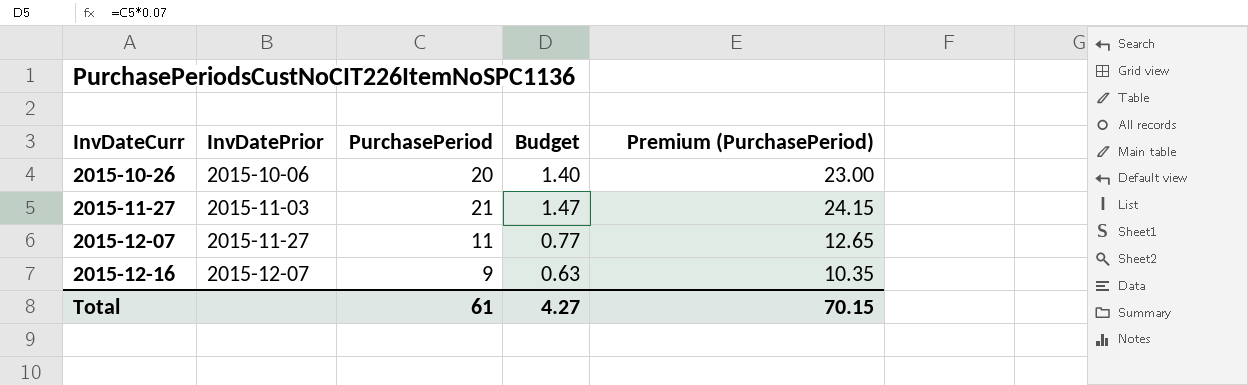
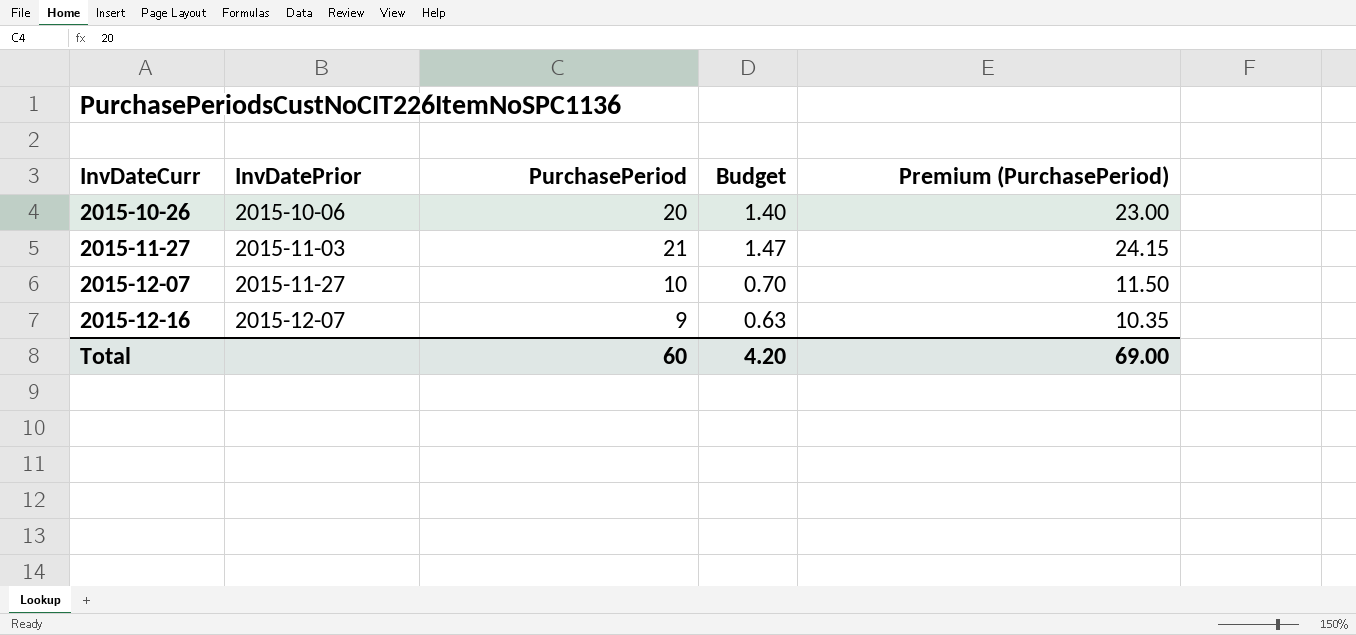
2015-12-07 | PurchasePeriod: 11 -> 10
2015-12-07 | Budget: 0.77 -> 0.70
2015-12-07 | Premium (PurchasePeriod): 12.65 -> 11.50
Total | PurchasePeriod: 61 -> 60
Total | Budget: 4.27 -> 4.20
Total | Premium (PurchasePeriod): 70.15 -> 69.00

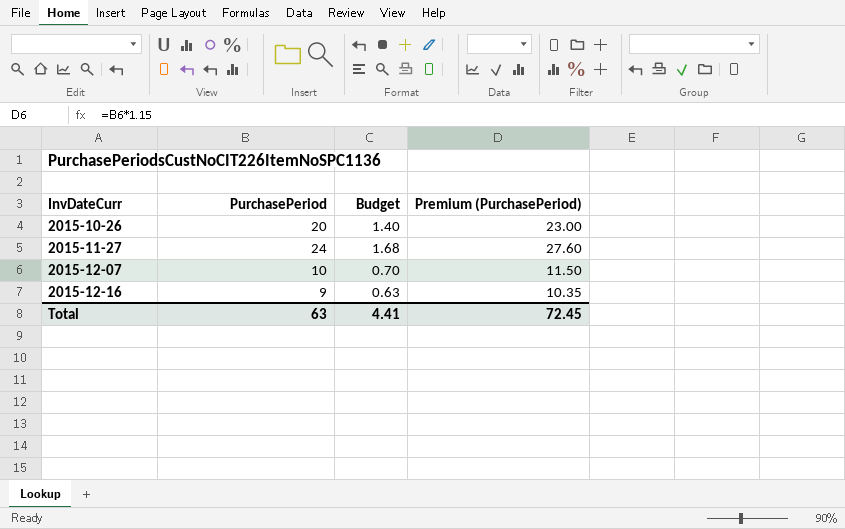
column InvDatePrior | position: 2 -> none
2015-11-27 | PurchasePeriod: 21 -> 24
2015-11-27 | Budget: 1.47 -> 1.68
2015-11-27 | Premium (PurchasePeriod): 24.15 -> 27.60
Total | PurchasePeriod: 60 -> 63
Total | Budget: 4.20 -> 4.41
Total | Premium (PurchasePeriod): 69.00 -> 72.45

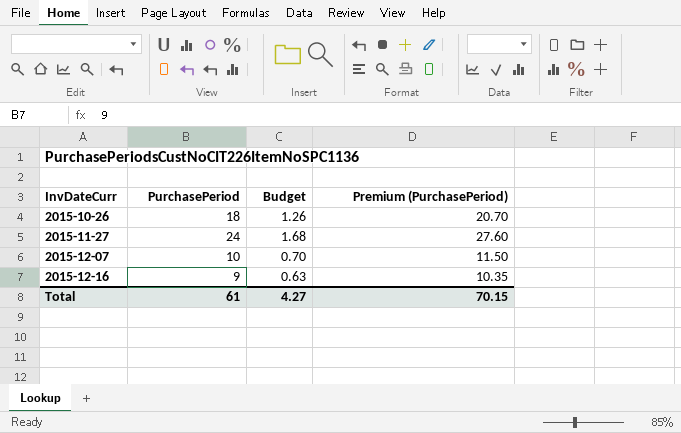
2015-10-26 | PurchasePeriod: 20 -> 18
2015-10-26 | Budget: 1.40 -> 1.26
2015-10-26 | Premium (PurchasePeriod): 23.00 -> 20.70
Total | PurchasePeriod: 63 -> 61
Total | Budget: 4.41 -> 4.27
Total | Premium (PurchasePeriod): 72.45 -> 70.15

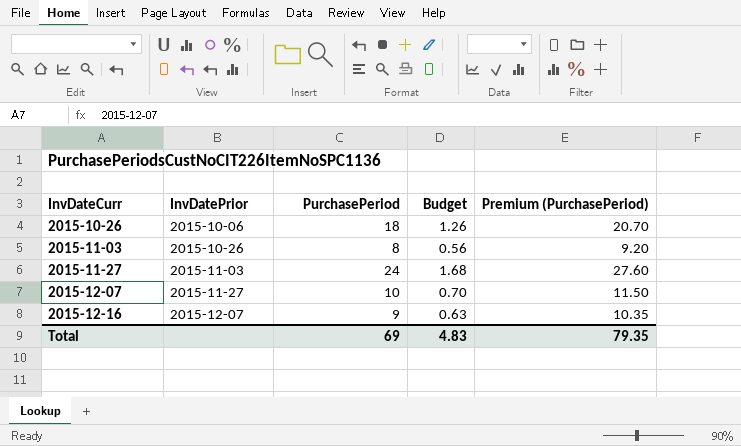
column InvDatePrior | position: none -> 2
row 2015-11-03: none -> 2015-10-26 | 8 | 0.56 | 9.20
Total | PurchasePeriod: 61 -> 69
Total | Budget: 4.27 -> 4.83
Total | Premium (PurchasePeriod): 70.15 -> 79.35

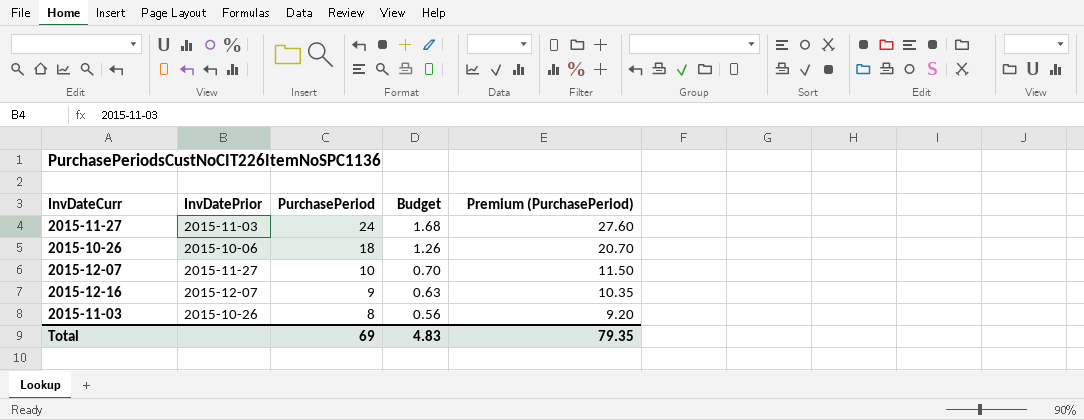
row order: InvDateCurr ascending -> PurchasePeriod descending

